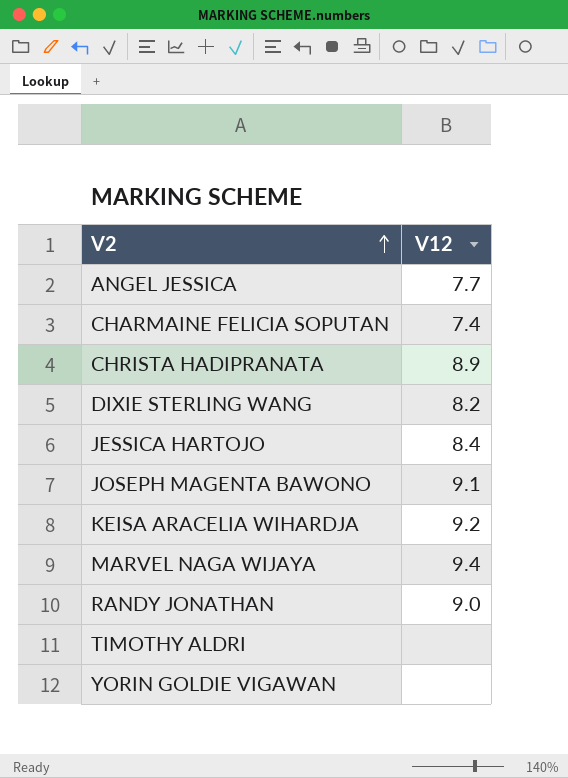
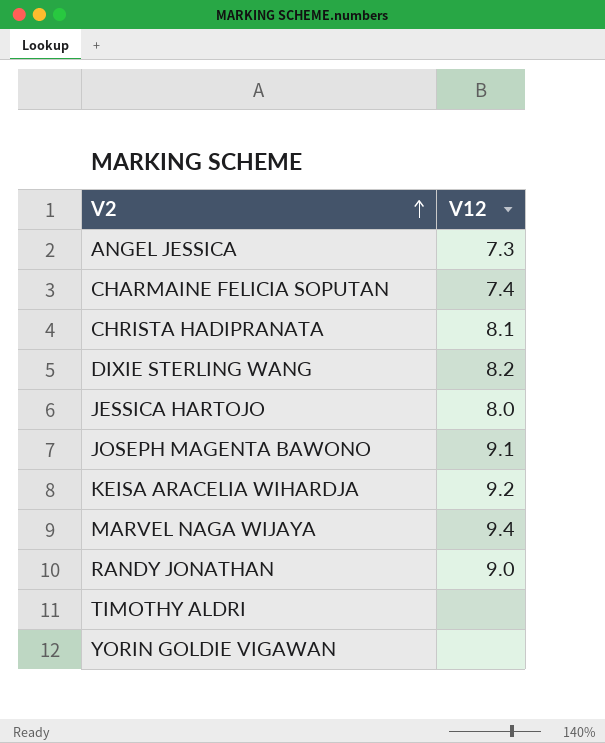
ANGEL JESSICA | V12: 7.7 -> 7.3
CHRISTA HADIPRANATA | V12: 8.9 -> 8.1
JESSICA HARTOJO | V12: 8.4 -> 8.0

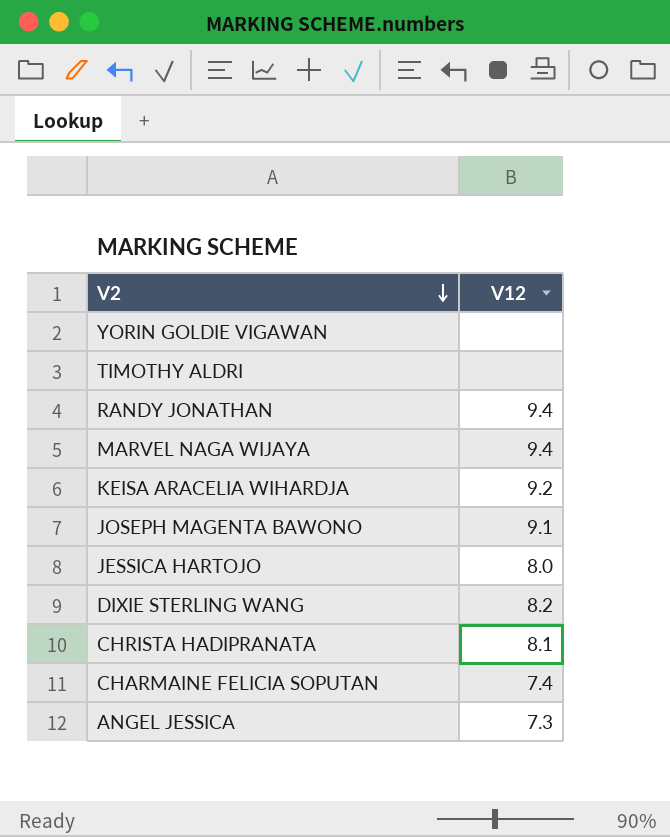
row order: V2 ascending -> V2 descending
RANDY JONATHAN | V12: 9.0 -> 9.4

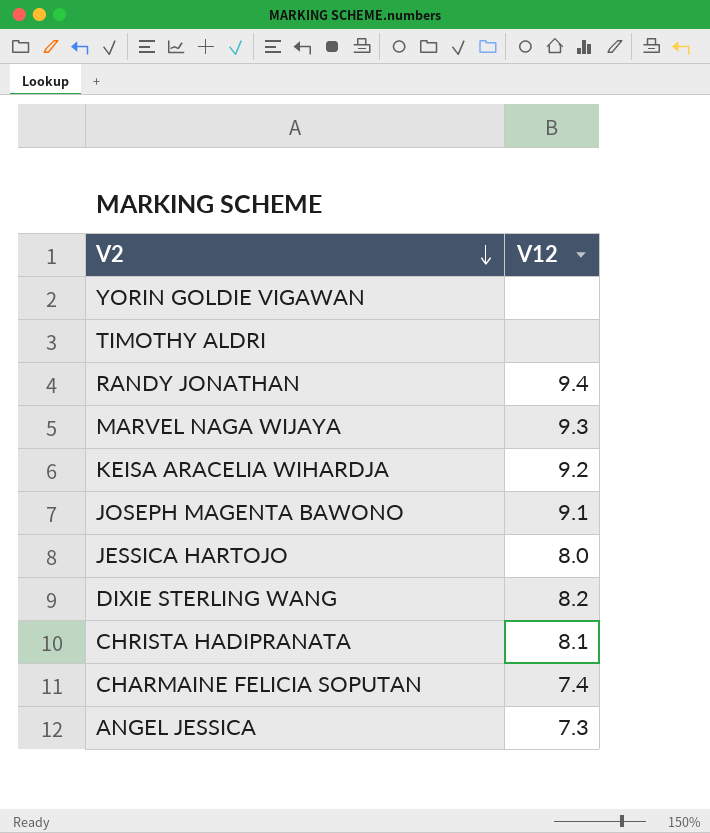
MARVEL NAGA WIJAYA | V12: 9.4 -> 9.3

